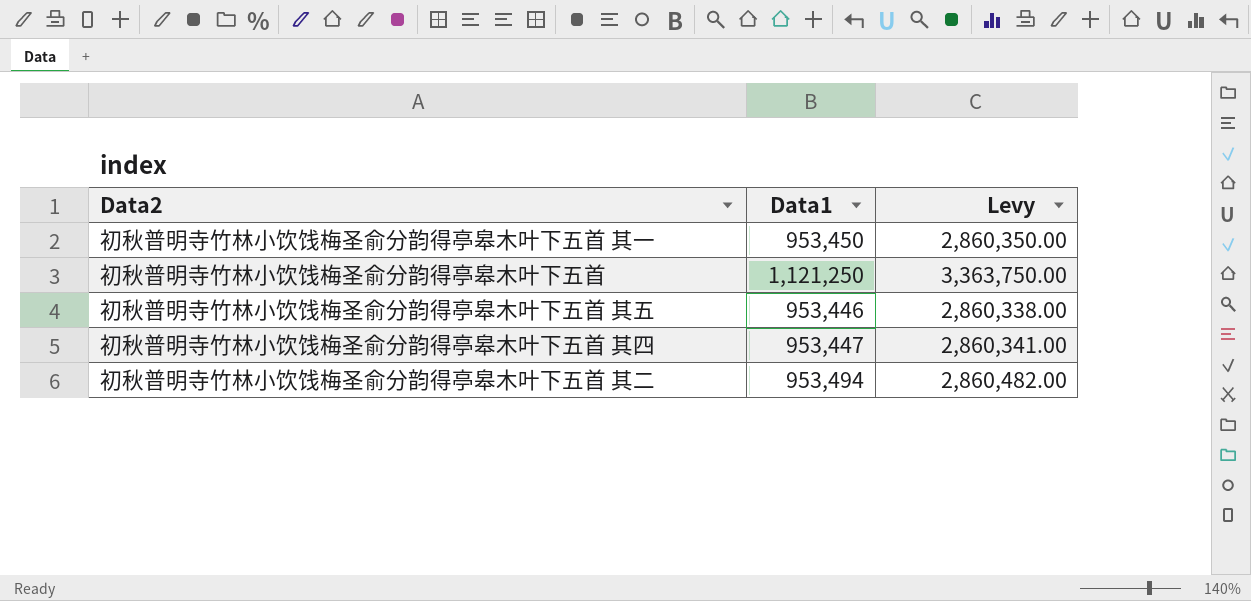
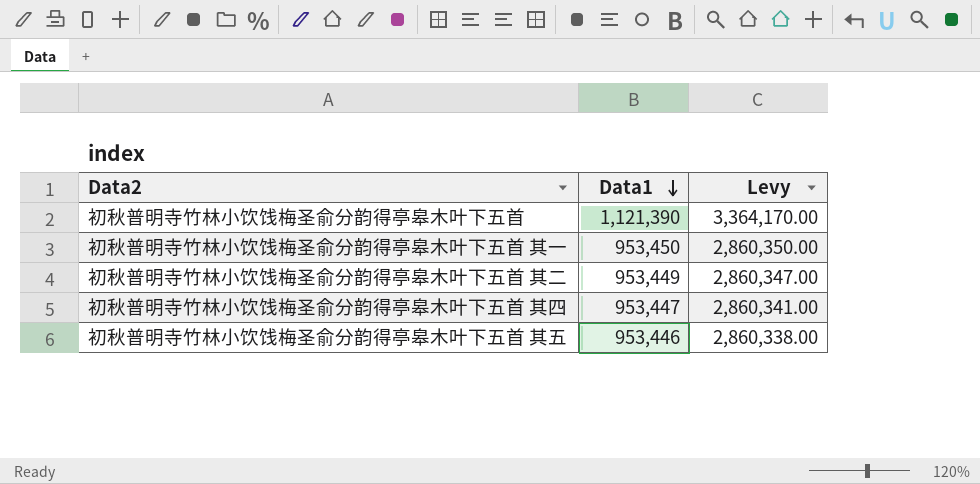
row order: none -> Data1 descending
初秋普明寺竹林小饮饯梅圣俞分韵得亭皋木叶下五首 | Data1: 1,121,250 -> 1,121,390
初秋普明寺竹林小饮饯梅圣俞分韵得亭皋木叶下五首 | Levy: 3,363,750.00 -> 3,364,170.00
初秋普明寺竹林小饮饯梅圣俞分韵得亭皋木叶下五首 其二 | Data1: 953,494 -> 953,449
初秋普明寺竹林小饮饯梅圣俞分韵得亭皋木叶下五首 其二 | Levy: 2,860,482.00 -> 2,860,347.00

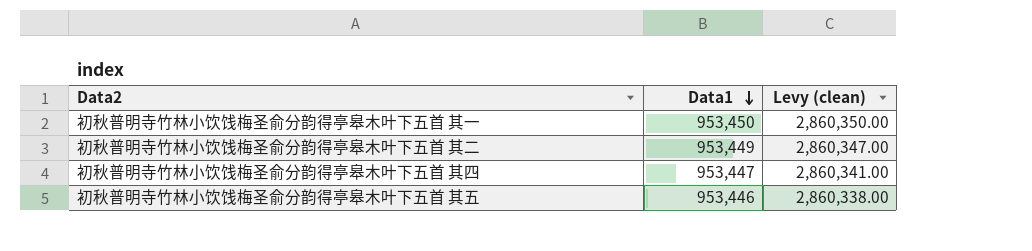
column name: Levy -> Levy (clean)
row 初秋普明寺竹林小饮饯梅圣俞分韵得亭皋木叶下五首: 1,121,390 | 3,364,170.00 -> none

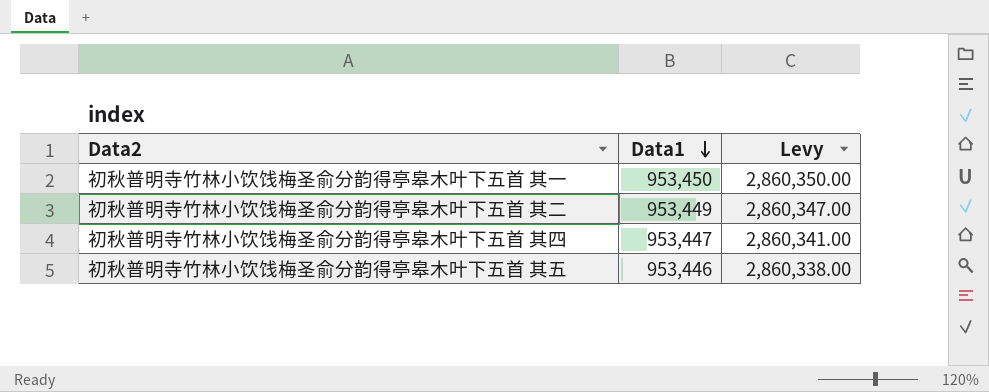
column name: Levy (clean) -> Levy

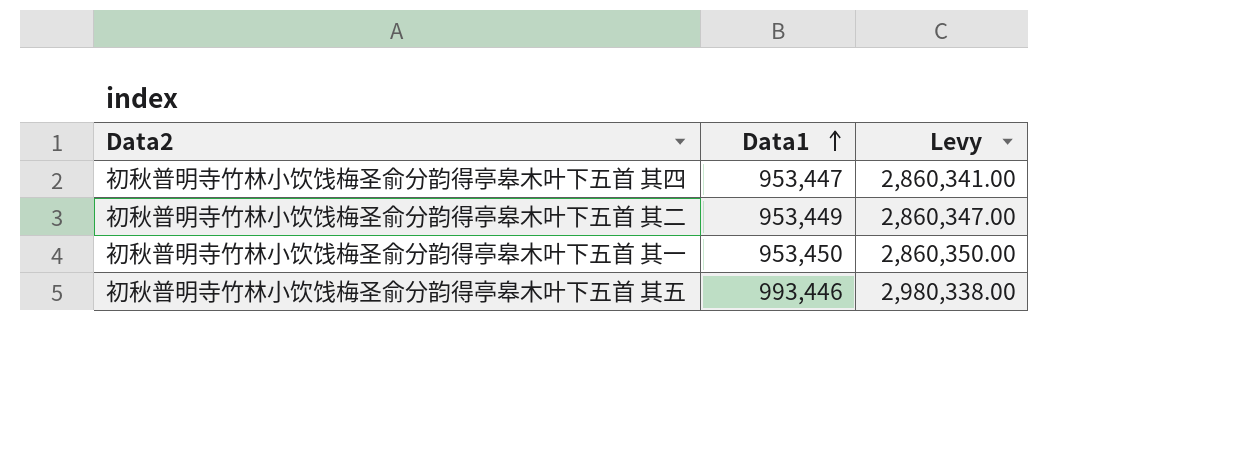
row order: Data1 descending -> Data1 ascending
初秋普明寺竹林小饮饯梅圣俞分韵得亭皋木叶下五首 其五 | Data1: 953,446 -> 993,446
初秋普明寺竹林小饮饯梅圣俞分韵得亭皋木叶下五首 其五 | Levy: 2,860,338.00 -> 2,980,338.00

